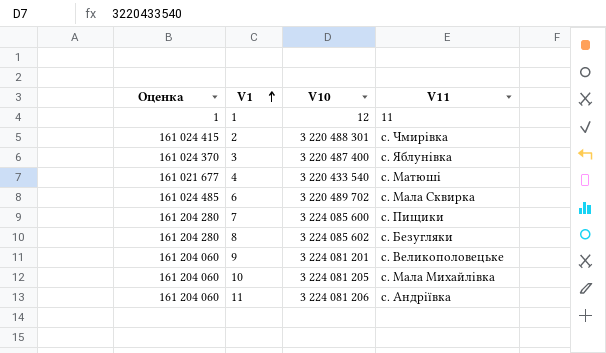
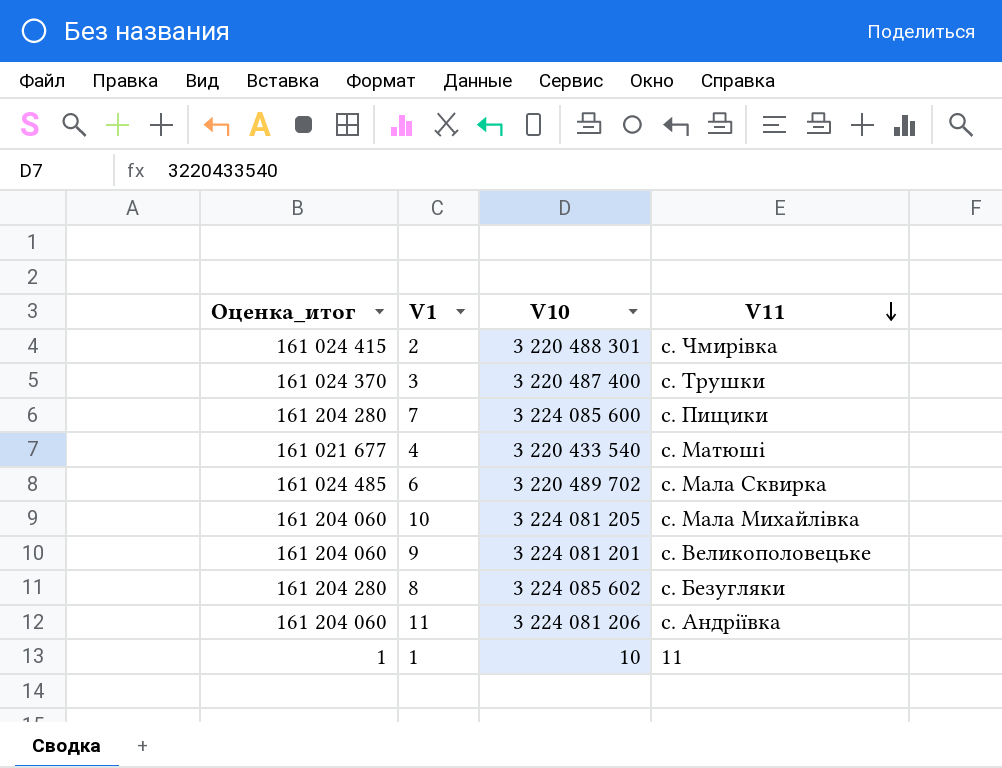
row order: V1 ascending -> V11 descending
column name: Оценка -> Оценка_итог
3 | V11: с. Яблунівка -> с. Трушки
1 | V10: 12 -> 10

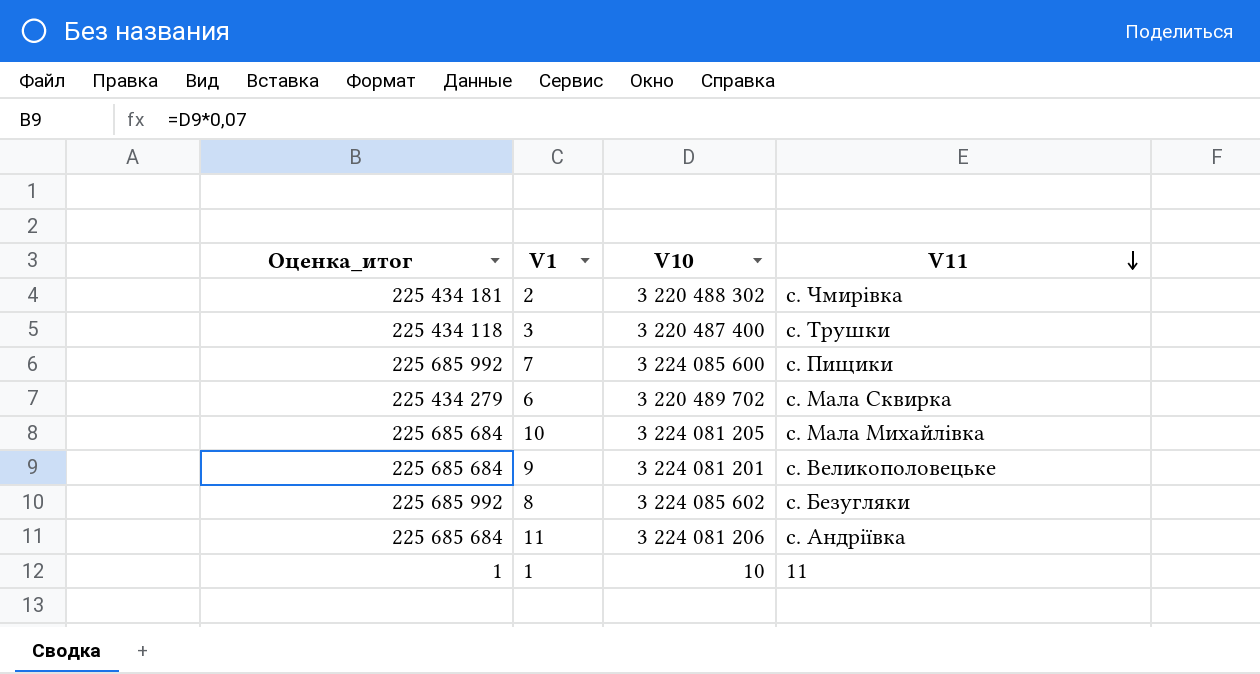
column Оценка_итог | formula: [V10] * 0,05 -> [V10] * 0,07
row 4: 161 021 677 | 3 220 433 540 | с. Матюші -> none
2 | V10: 3 220 488 301 -> 3 220 488 302

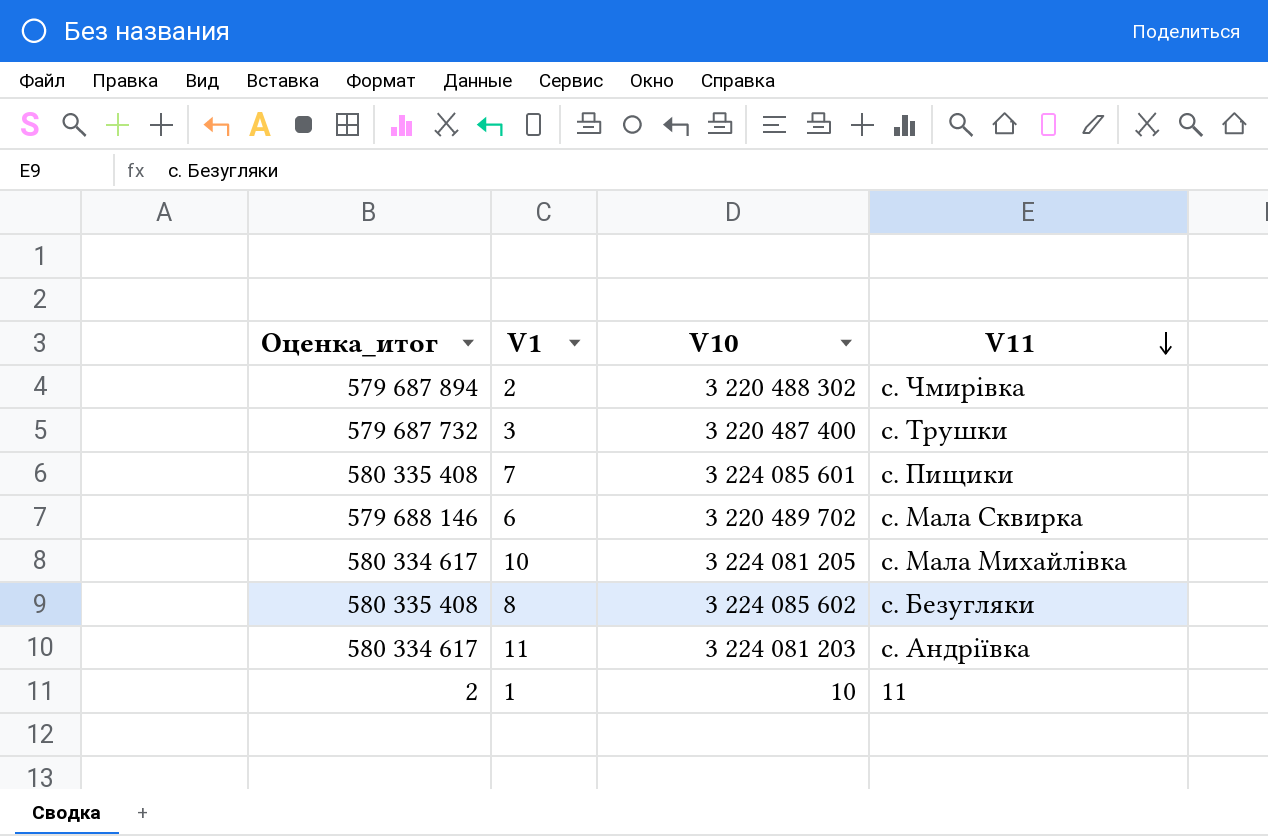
column Оценка_итог | formula: [V10] * 0,07 -> [V10] * 0,18
row 9: 225 685 684 | 3 224 081 201 | с. Великополовецьке -> none
7 | V10: 3 224 085 600 -> 3 224 085 601
11 | V10: 3 224 081 206 -> 3 224 081 203

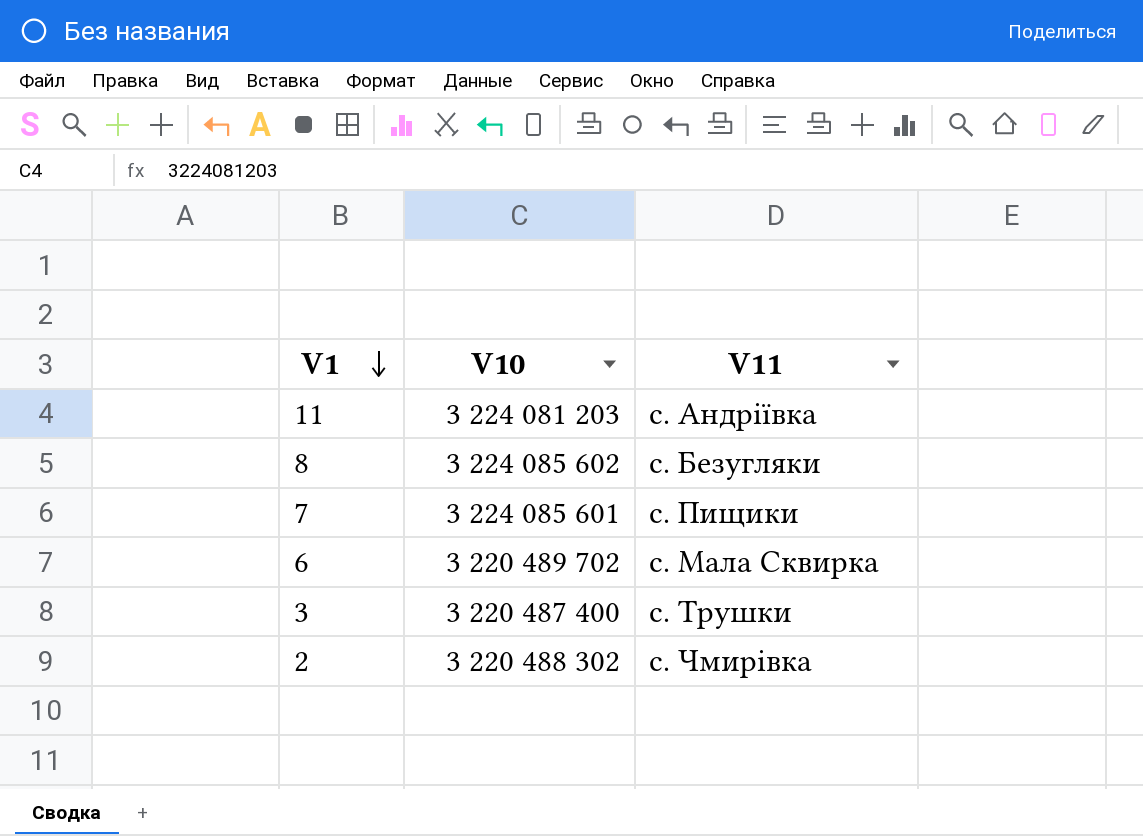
row order: V11 descending -> V1 descending
column Оценка_итог | formula: [V10] * 0,18 -> none
row 10: 580 334 617 | 3 224 081 205 | с. Мала Михайлівка -> none
row 1: 2 | 10 | 11 -> none

